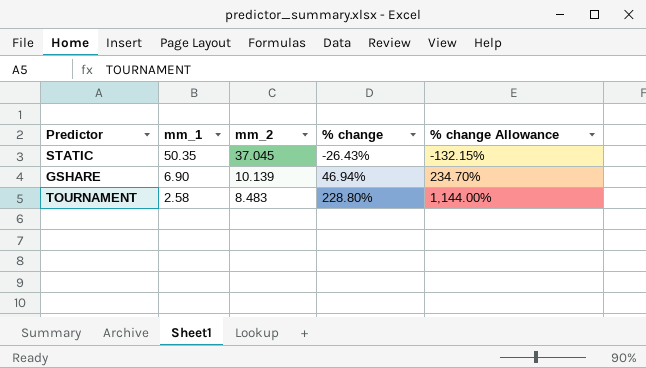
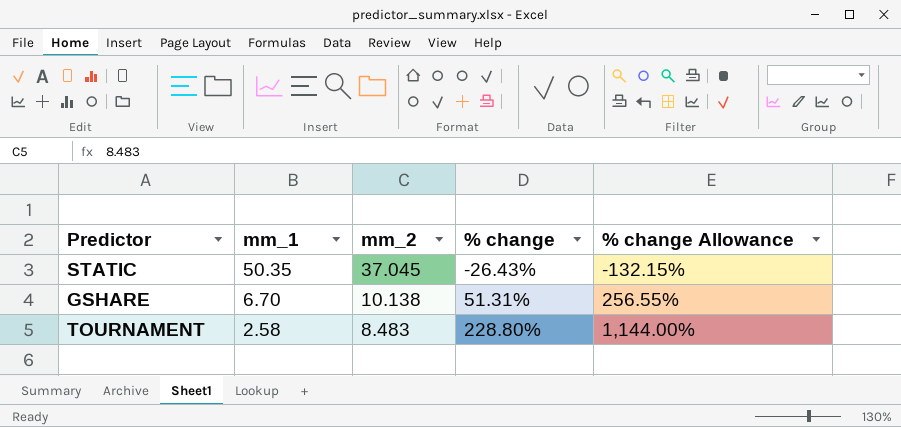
GSHARE | mm_1: 6.90 -> 6.70
GSHARE | mm_2: 10.139 -> 10.138
GSHARE | % change: 46.94% -> 51.31%
GSHARE | % change Allowance: 234.70% -> 256.55%

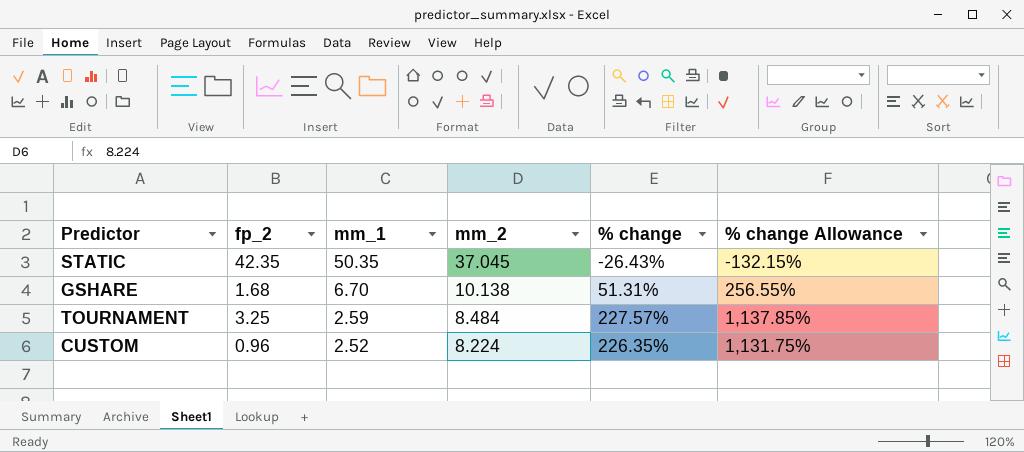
column fp_2 | position: none -> 2
TOURNAMENT | mm_1: 2.58 -> 2.59
TOURNAMENT | mm_2: 8.483 -> 8.484
TOURNAMENT | % change: 228.80% -> 227.57%
TOURNAMENT | % change Allowance: 1,144.00% -> 1,137.85%
row CUSTOM: none -> 0.96 | 2.52 | 8.224 | 226.35% | 1,131.75%

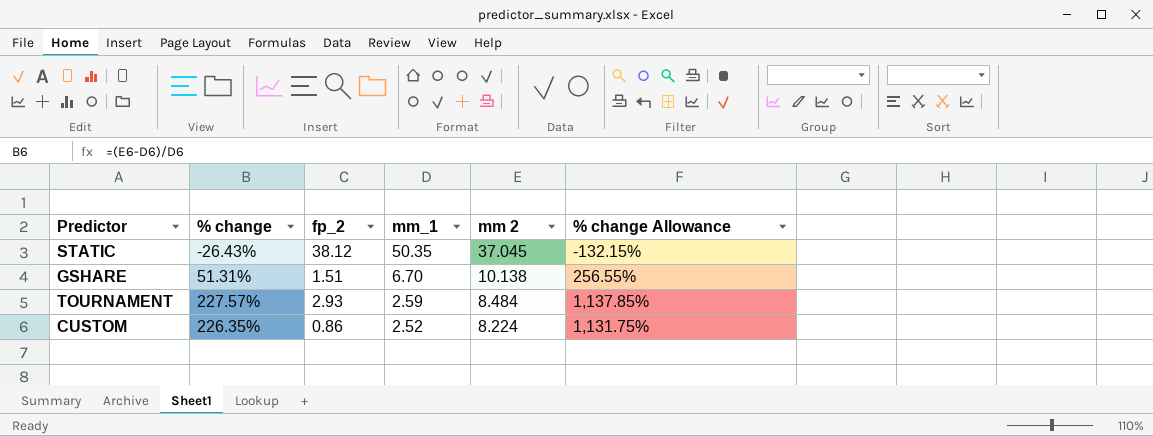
column % change | position: 5 -> 2
column name: mm_2 -> mm 2
STATIC | fp_2: 42.35 -> 38.12
GSHARE | fp_2: 1.68 -> 1.51
TOURNAMENT | fp_2: 3.25 -> 2.93
CUSTOM | fp_2: 0.96 -> 0.86

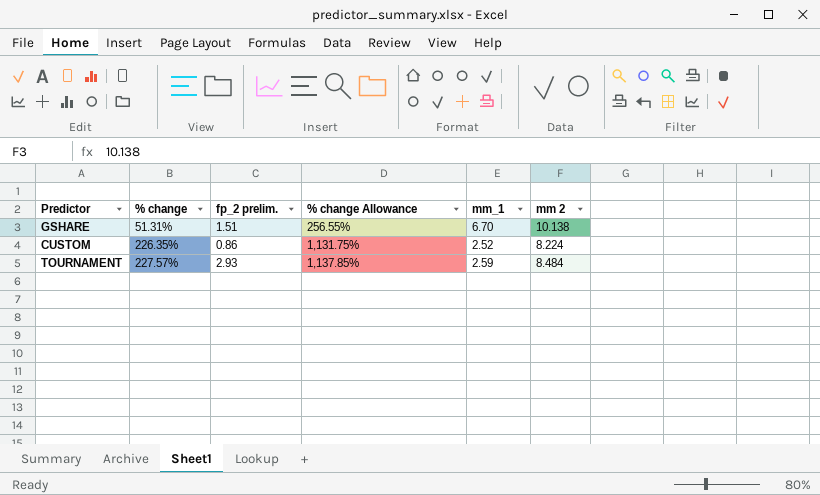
row order: mm_1 descending -> % change ascending
column name: fp_2 -> fp_2 prelim.
column % change Allowance | position: 6 -> 4
row STATIC: -26.43% | 38.12 | 50.35 | 37.045 | -132.15% -> none

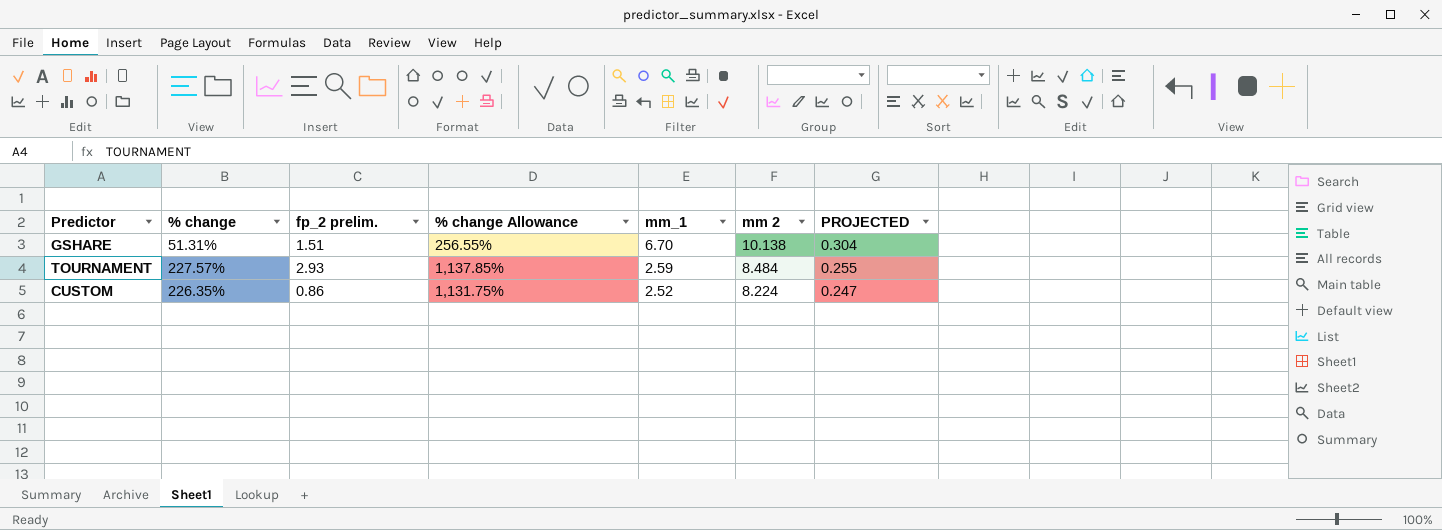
row order: % change ascending -> mm_1 descending
column PROJECTED | formula: none -> [mm 2] * 0.03

